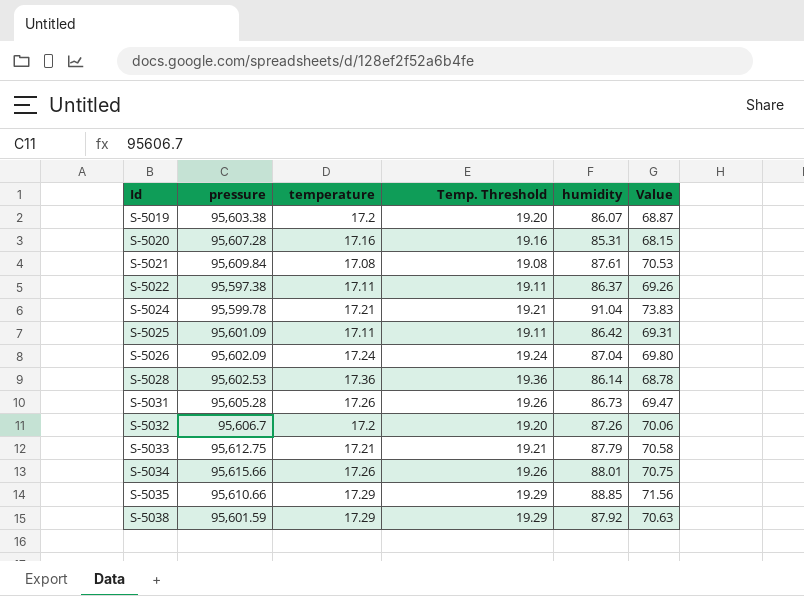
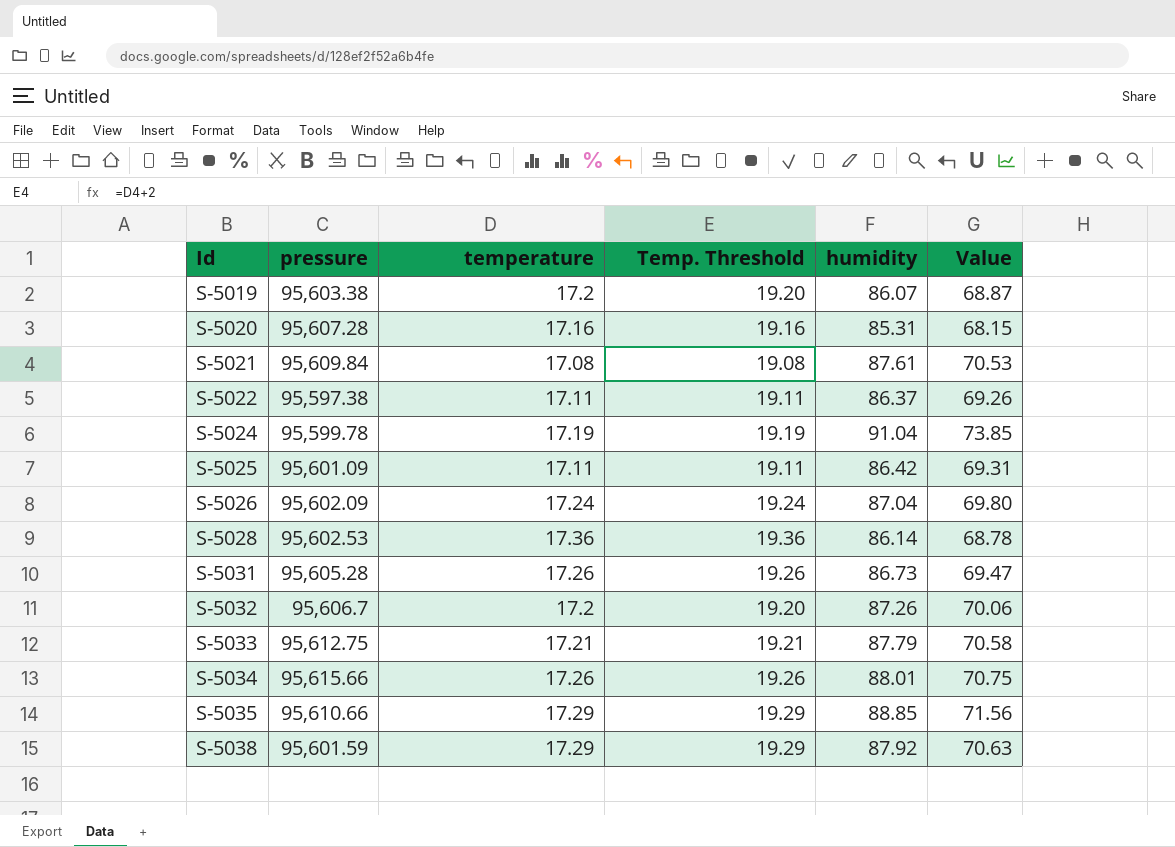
S-5024 | temperature: 17.21 -> 17.19
S-5024 | Temp. Threshold: 19.21 -> 19.19
S-5024 | Value: 73.83 -> 73.85

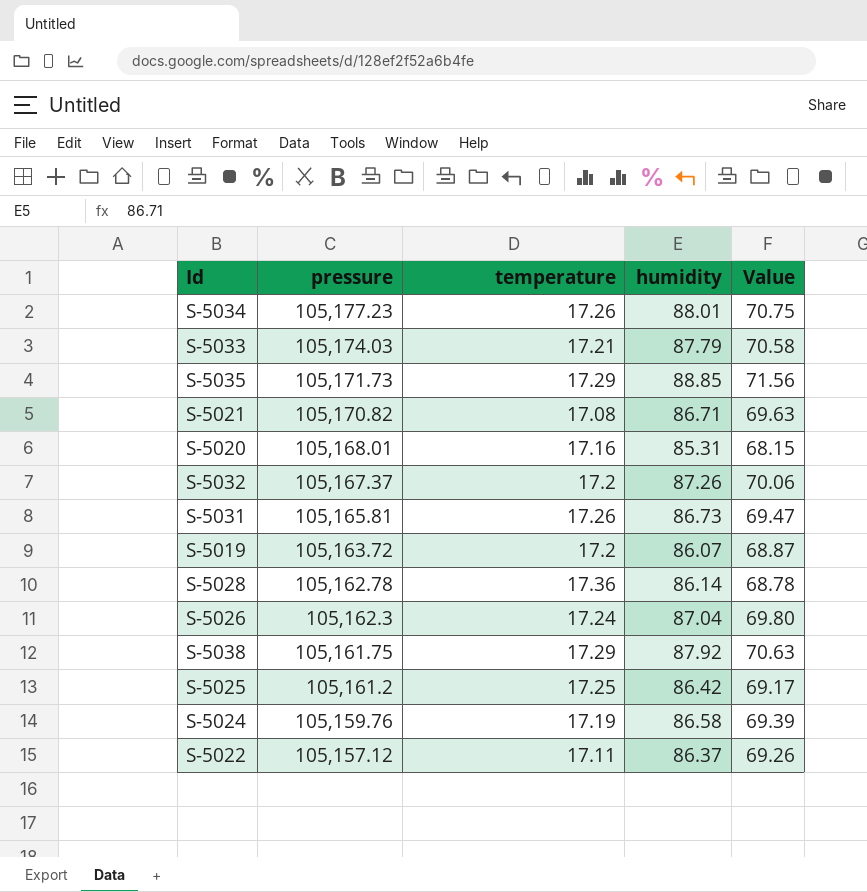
row order: Id ascending -> pressure descending
column Temp. Threshold | formula: [temperature] + 2 -> none
S-5034 | pressure: 95,615.66 -> 105,177.23
S-5033 | pressure: 95,612.75 -> 105,174.03
S-5035 | pressure: 95,610.66 -> 105,171.73
S-5021 | pressure: 95,609.84 -> 105,170.82
S-5021 | humidity: 87.61 -> 86.71
S-5021 | Value: 70.53 -> 69.63
S-5020 | pressure: 95,607.28 -> 105,168.01
S-5032 | pressure: 95,606.7 -> 105,167.37
S-5031 | pressure: 95,605.28 -> 105,165.81
S-5019 | pressure: 95,603.38 -> 105,163.72
S-5028 | pressure: 95,602.53 -> 105,162.78
S-5026 | pressure: 95,602.09 -> 105,162.3
S-5038 | pressure: 95,601.59 -> 105,161.75
S-5025 | pressure: 95,601.09 -> 105,161.2
S-5025 | temperature: 17.11 -> 17.25
S-5025 | Value: 69.31 -> 69.17
S-5024 | pressure: 95,599.78 -> 105,159.76
S-5024 | humidity: 91.04 -> 86.58
S-5024 | Value: 73.85 -> 69.39
S-5022 | pressure: 95,597.38 -> 105,157.12

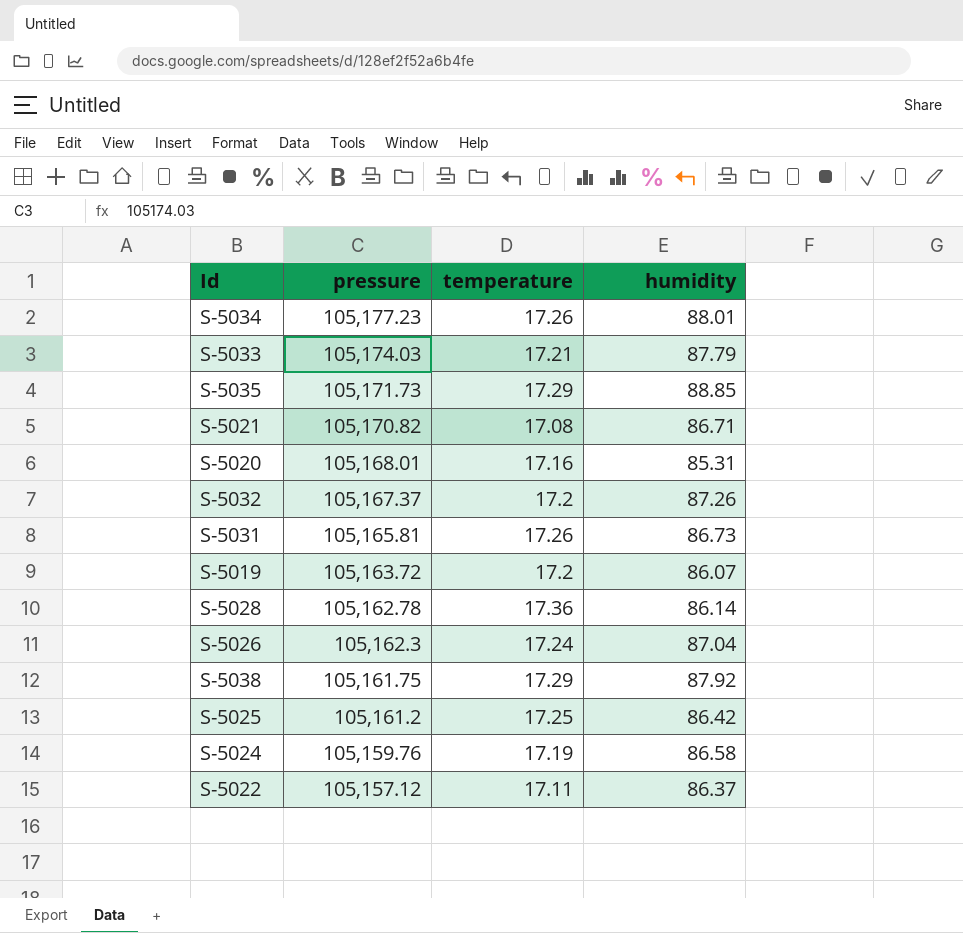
column Value | formula: [humidity] - [temperature] -> none

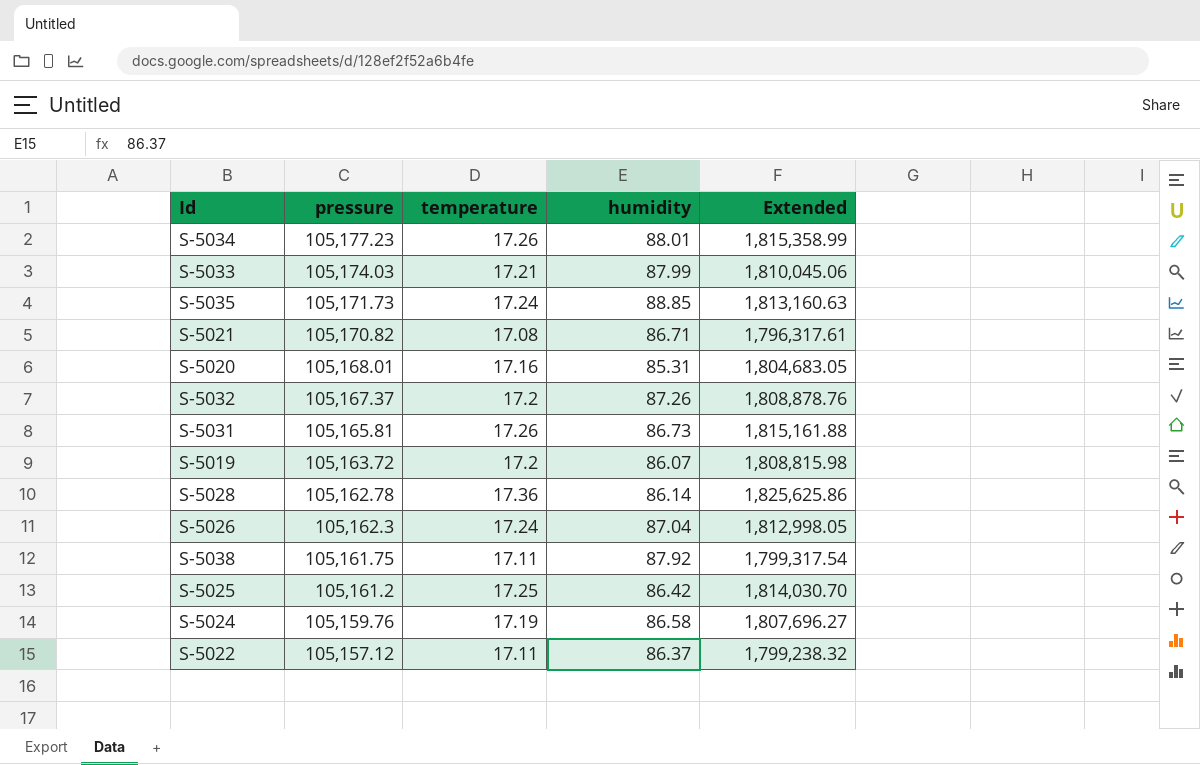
column Extended | formula: none -> [pressure] * [temperature]
S-5033 | humidity: 87.79 -> 87.99
S-5035 | temperature: 17.29 -> 17.24
S-5038 | temperature: 17.29 -> 17.11

